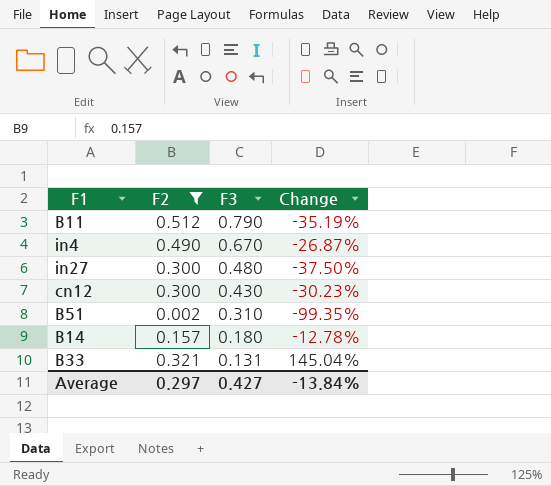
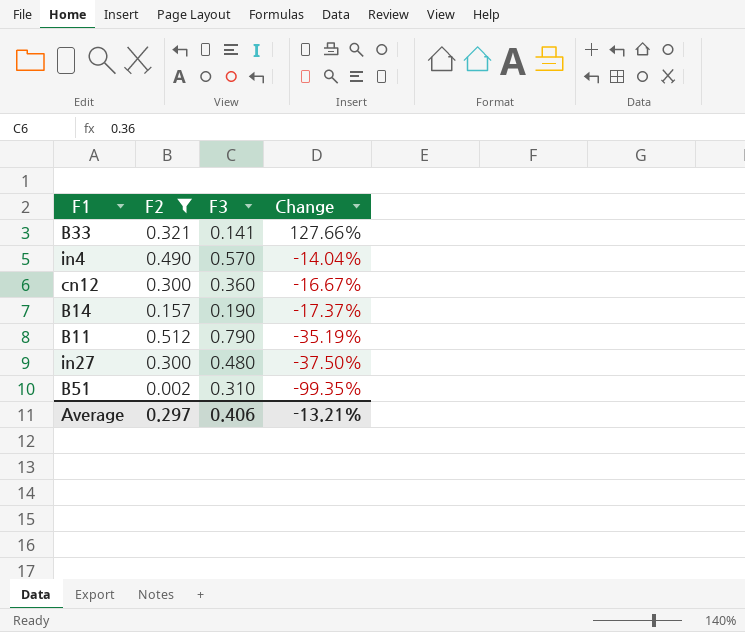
row order: F3 descending -> Change descending
B33 | F3: 0.131 -> 0.141
B33 | Change: 145.04% -> 127.66%
in4 | F3: 0.670 -> 0.570
in4 | Change: -26.87% -> -14.04%
cn12 | F3: 0.430 -> 0.360
cn12 | Change: -30.23% -> -16.67%
B14 | F3: 0.180 -> 0.190
B14 | Change: -12.78% -> -17.37%
Average | F3: 0.427 -> 0.406
Average | Change: -13.84% -> -13.21%

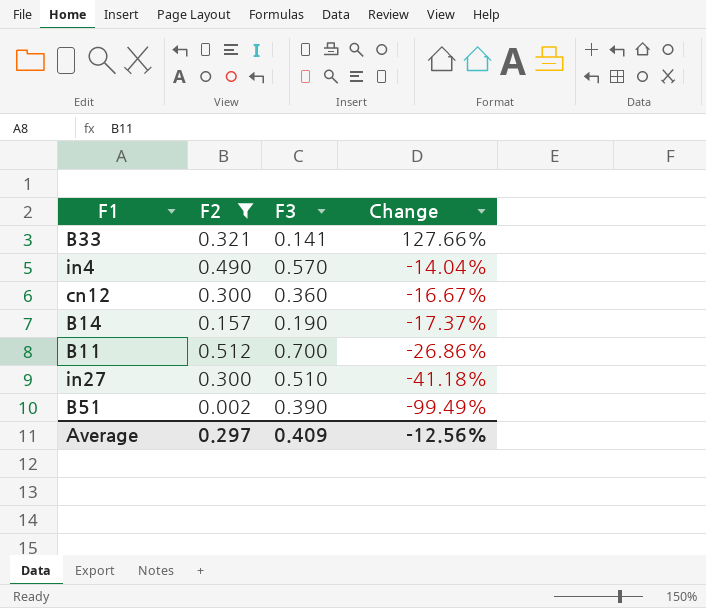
B11 | F3: 0.790 -> 0.700
B11 | Change: -35.19% -> -26.86%
in27 | F3: 0.480 -> 0.510
in27 | Change: -37.50% -> -41.18%
B51 | F3: 0.310 -> 0.390
B51 | Change: -99.35% -> -99.49%
Average | F3: 0.406 -> 0.409
Average | Change: -13.21% -> -12.56%

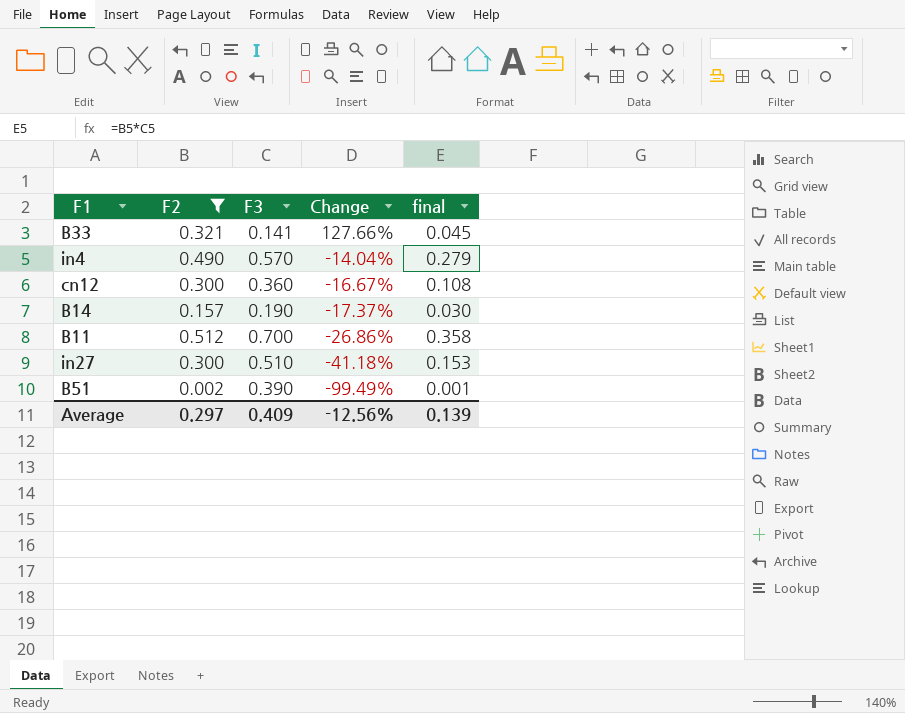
column final | formula: none -> [F2] * [F3]

